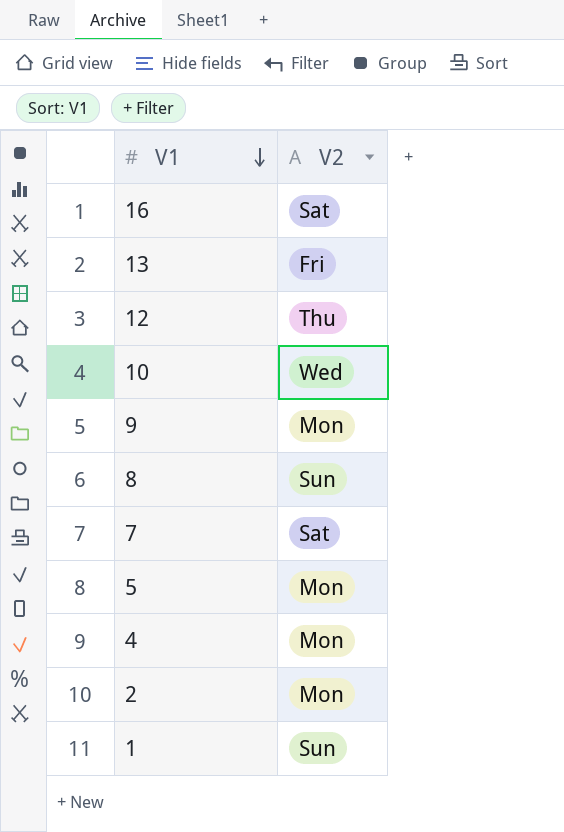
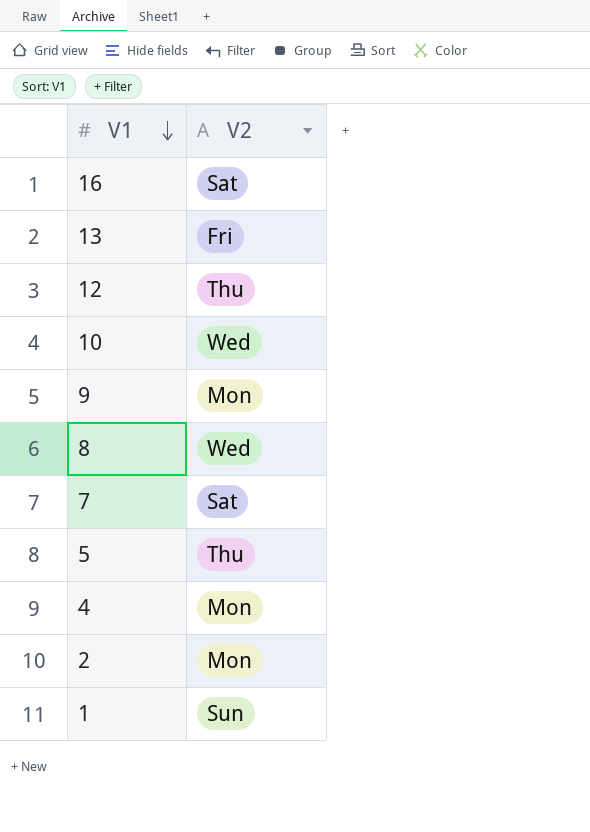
8 | V2: Sun -> Wed
5 | V2: Mon -> Thu

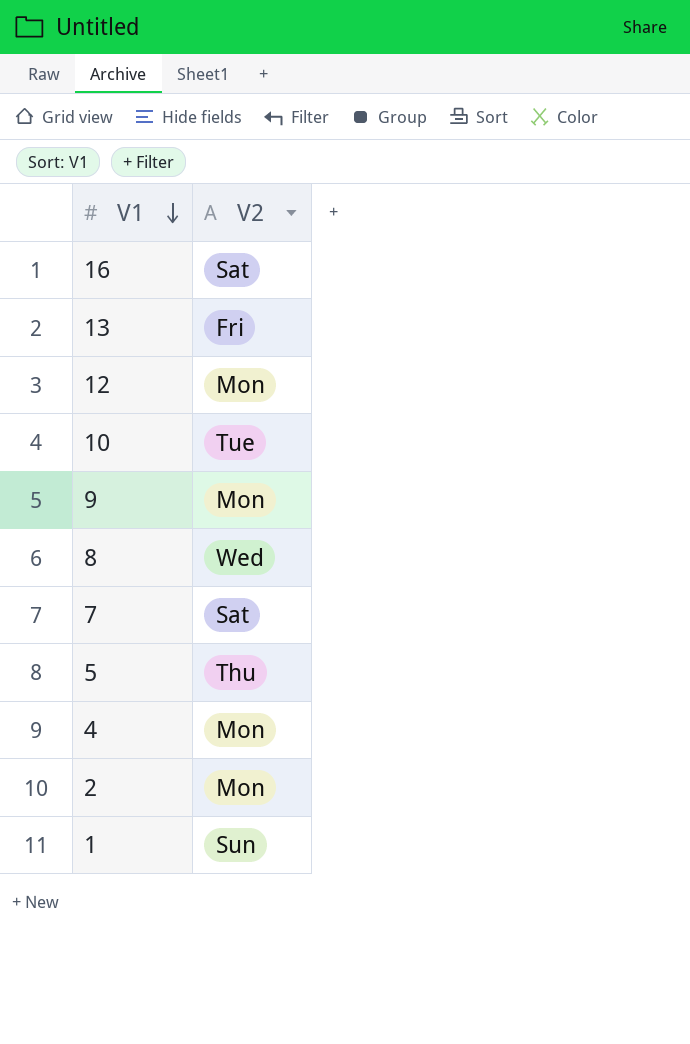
12 | V2: Thu -> Mon
10 | V2: Wed -> Tue

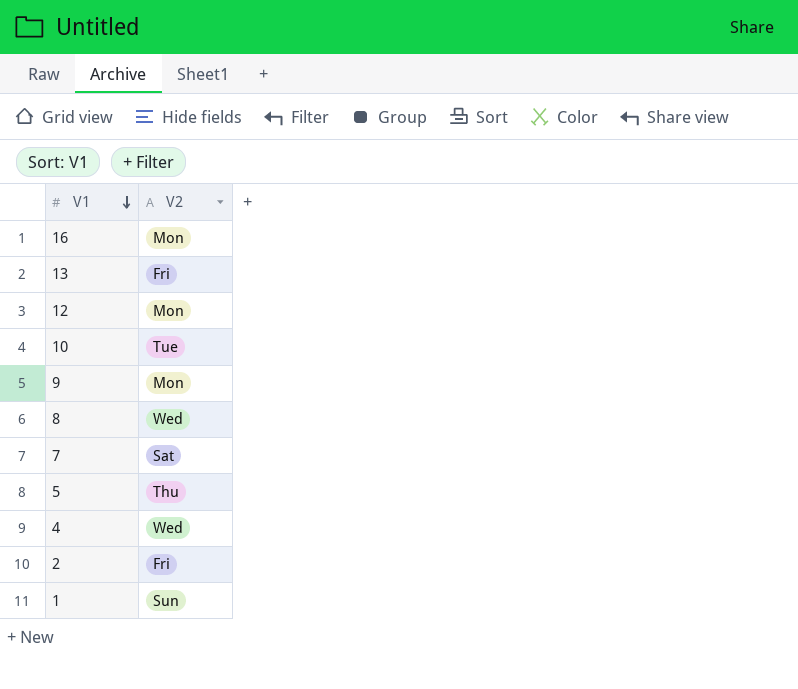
16 | V2: Sat -> Mon
4 | V2: Mon -> Wed
2 | V2: Mon -> Fri

